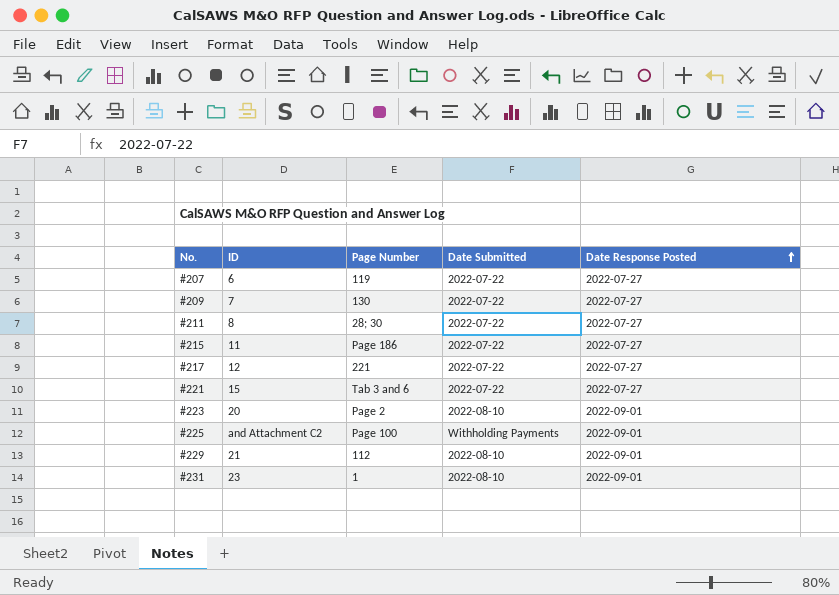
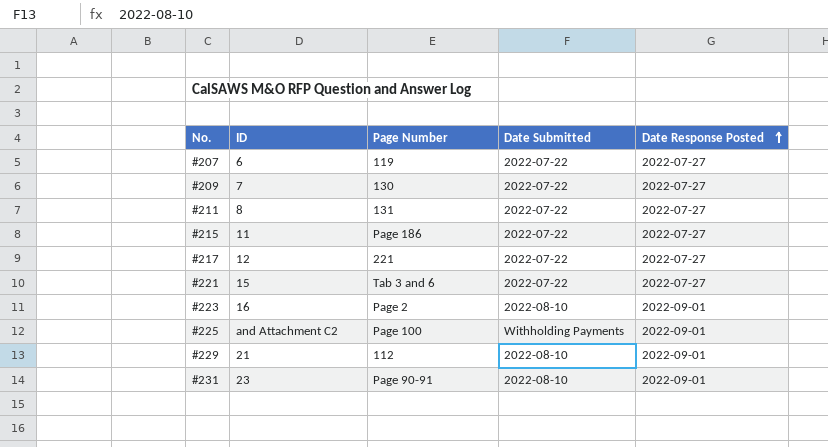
#211 | Page Number: 28; 30 -> 131
#223 | ID: 20 -> 16
#231 | Page Number: 1 -> Page 90-91

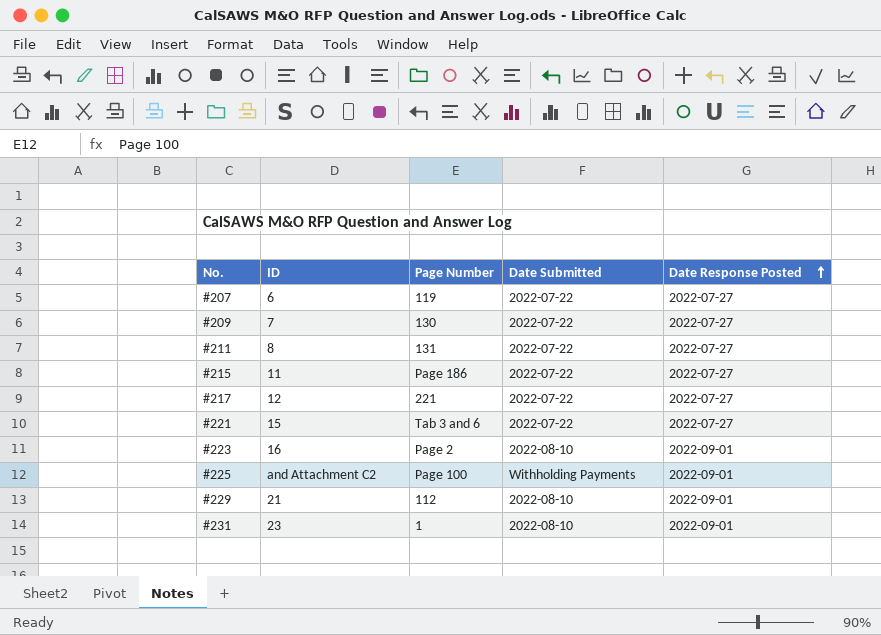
#231 | Page Number: Page 90-91 -> 1

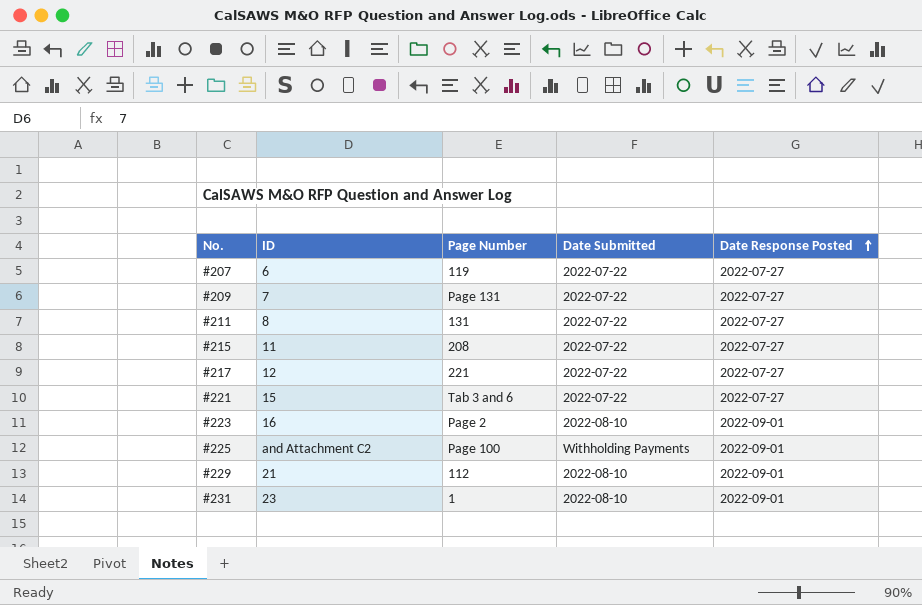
#209 | Page Number: 130 -> Page 131
#215 | Page Number: Page 186 -> 208

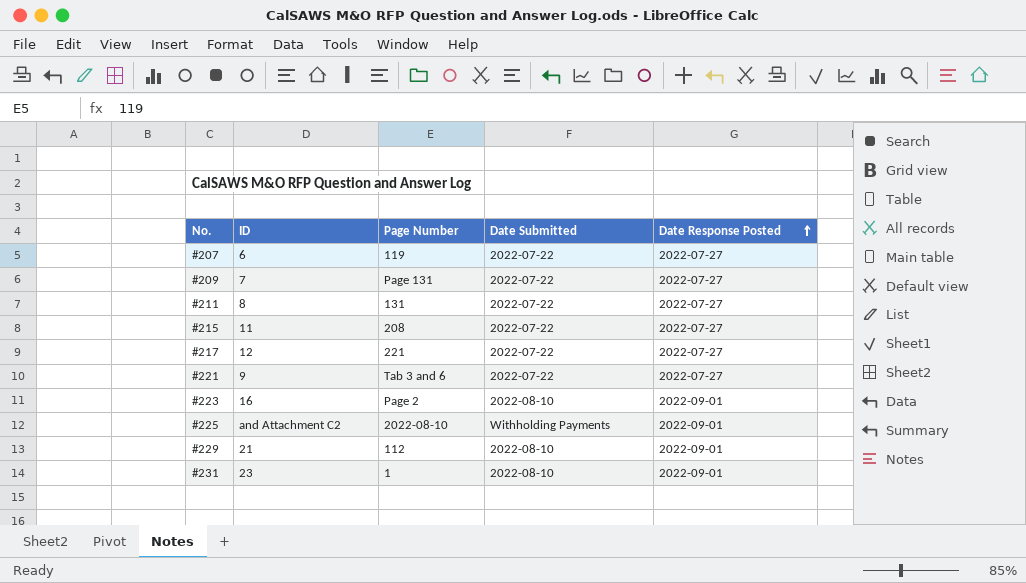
#221 | ID: 15 -> 9
#225 | Page Number: Page 100 -> 2022-08-10

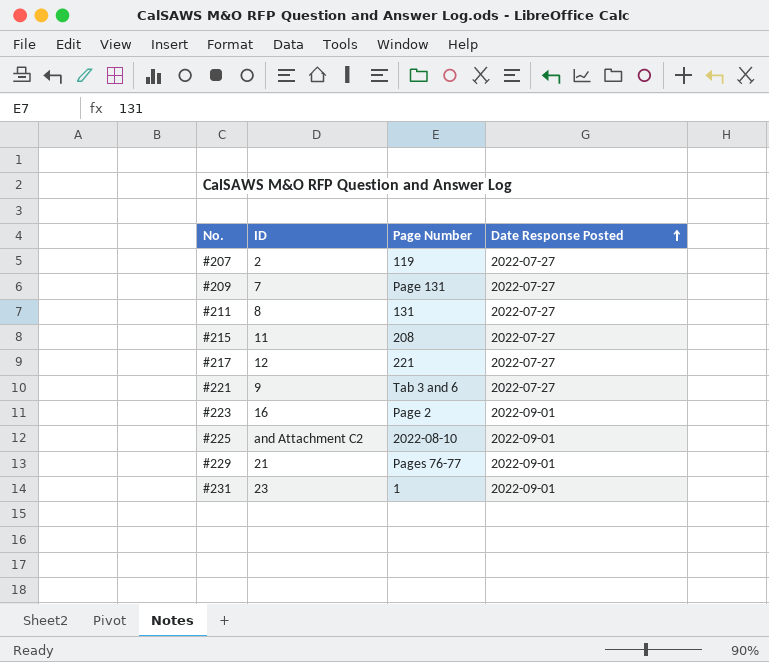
column Date Submitted | position: 4 -> none
#207 | ID: 6 -> 2
#229 | Page Number: 112 -> Pages 76-77

